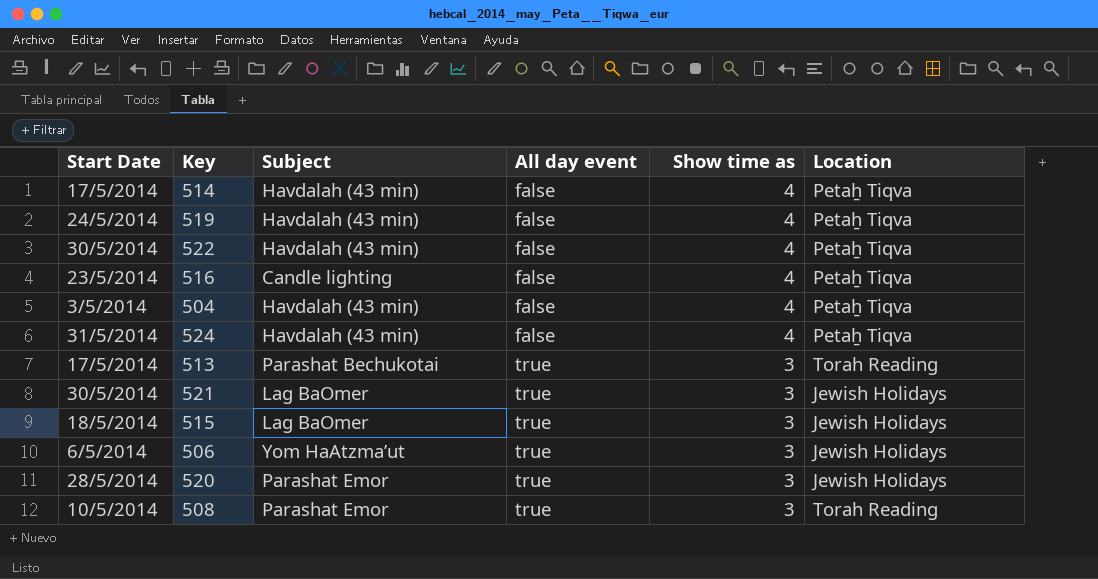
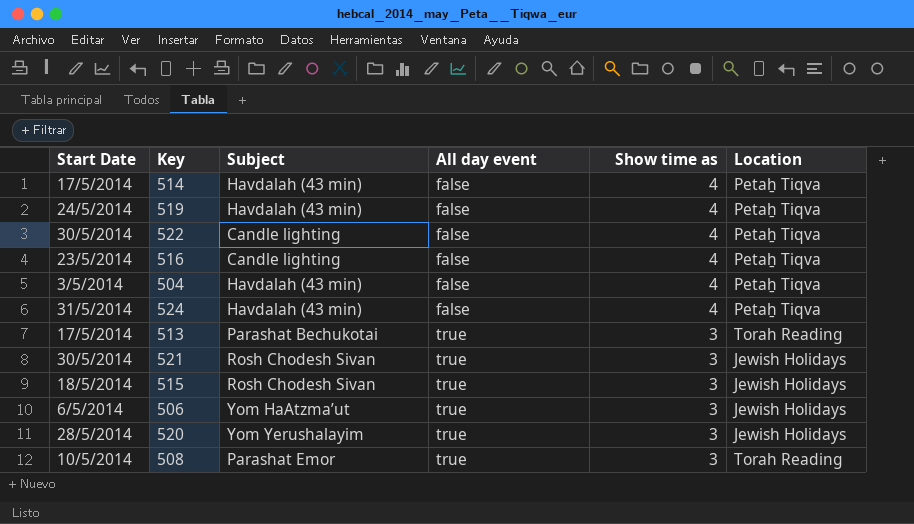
522 | Subject: Havdalah (43 min) -> Candle lighting
521 | Subject: Lag BaOmer -> Rosh Chodesh Sivan
515 | Subject: Lag BaOmer -> Rosh Chodesh Sivan
520 | Subject: Parashat Emor -> Yom Yerushalayim

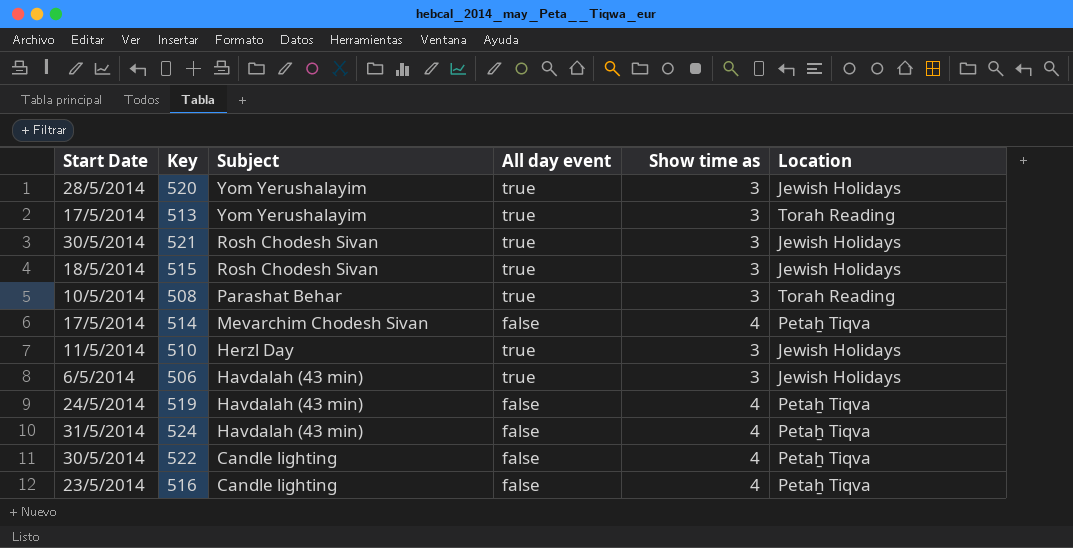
row order: All day event ascending -> Subject descending
row 504: 3/5/2014 | Havdalah (43 min) | false | 4 | Petaẖ Tiqva -> none
513 | Subject: Parashat Bechukotai -> Yom Yerushalayim
508 | Subject: Parashat Emor -> Parashat Behar
514 | Subject: Havdalah (43 min) -> Mevarchim Chodesh Sivan
row 510: none -> 11/5/2014 | Herzl Day | true | 3 | Jewish Holidays
506 | Subject: Yom HaAtzma’ut -> Havdalah (43 min)

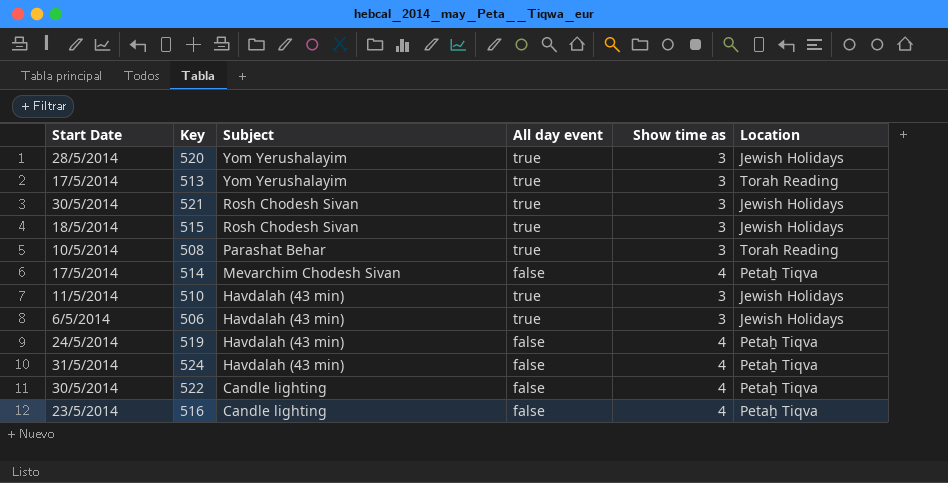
510 | Subject: Herzl Day -> Havdalah (43 min)

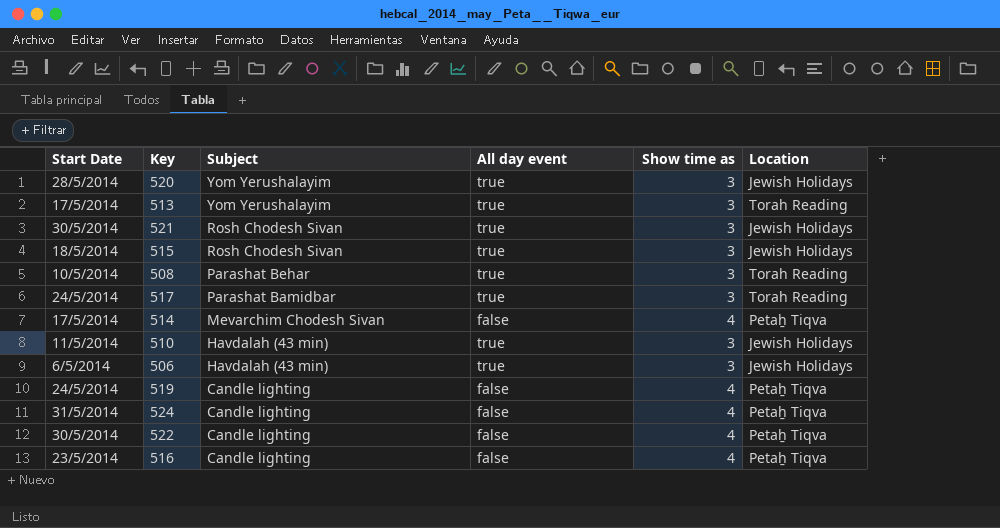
row 517: none -> 24/5/2014 | Parashat Bamidbar | true | 3 | Torah Reading
519 | Subject: Havdalah (43 min) -> Candle lighting
524 | Subject: Havdalah (43 min) -> Candle lighting

